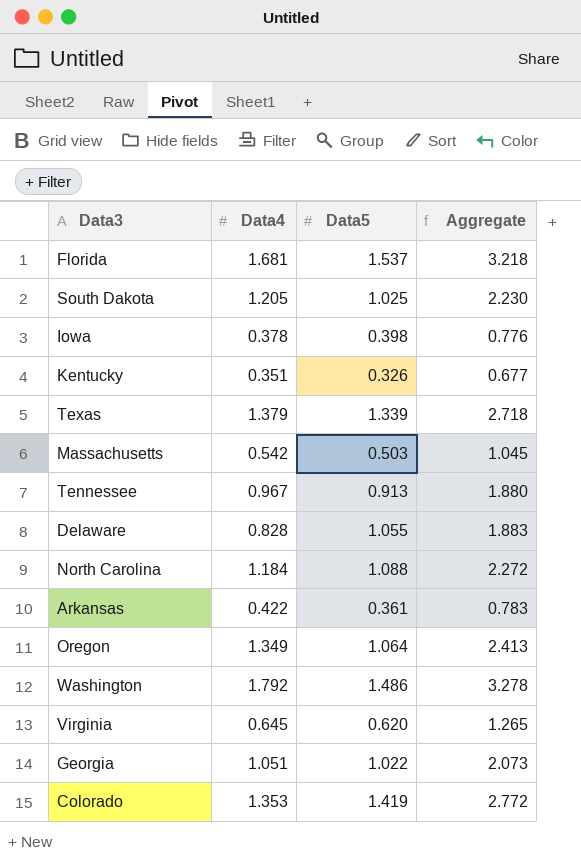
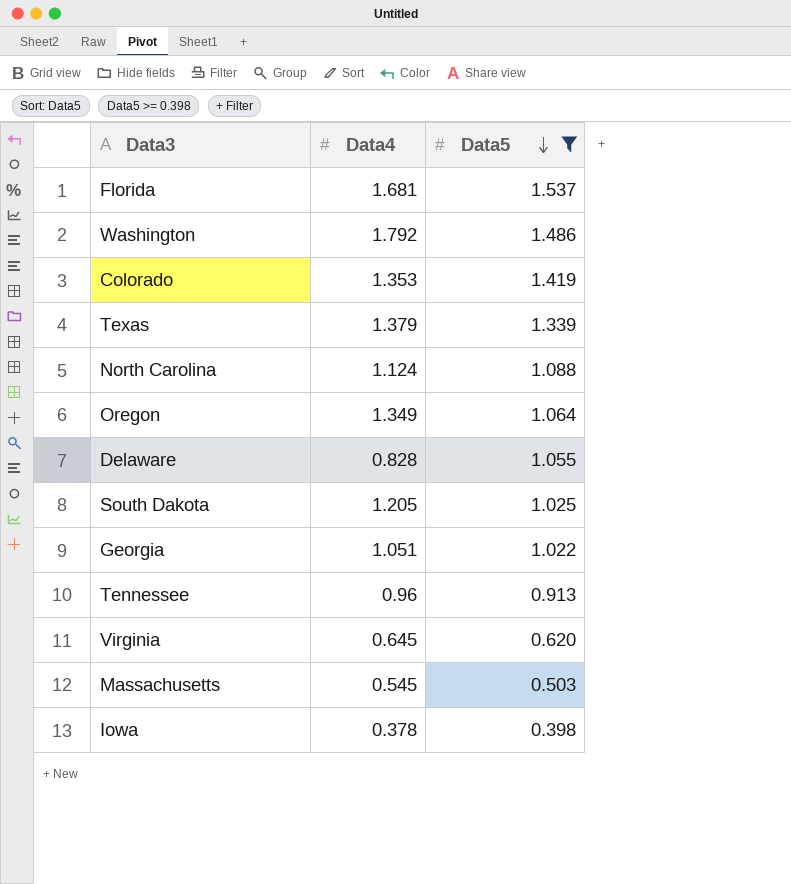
filter: none -> Data5 >= 0.398
row order: none -> Data5 descending
column Aggregate | formula: [Data4] + [Data5] -> none
North Carolina | Data4: 1.184 -> 1.124
Tennessee | Data4: 0.967 -> 0.96
Massachusetts | Data4: 0.542 -> 0.545

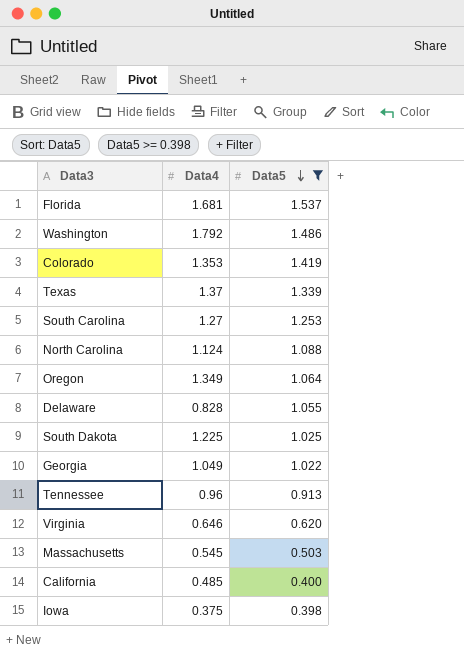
Texas | Data4: 1.379 -> 1.37
row South Carolina: none -> 1.27 | 1.253
South Dakota | Data4: 1.205 -> 1.225
Georgia | Data4: 1.051 -> 1.049
Virginia | Data4: 0.645 -> 0.646
row California: none -> 0.485 | 0.400
Iowa | Data4: 0.378 -> 0.375

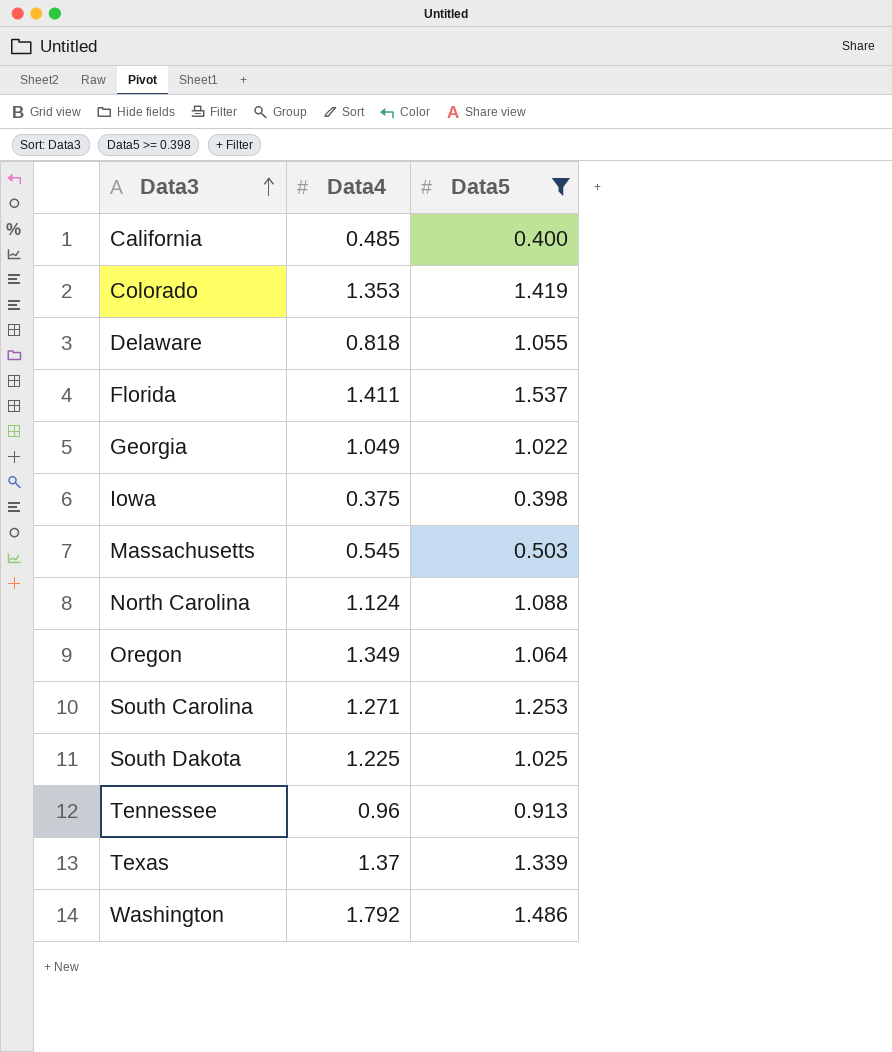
row order: Data5 descending -> Data3 ascending
row Virginia: 0.646 | 0.620 -> none
Delaware | Data4: 0.828 -> 0.818
Florida | Data4: 1.681 -> 1.411
South Carolina | Data4: 1.27 -> 1.271

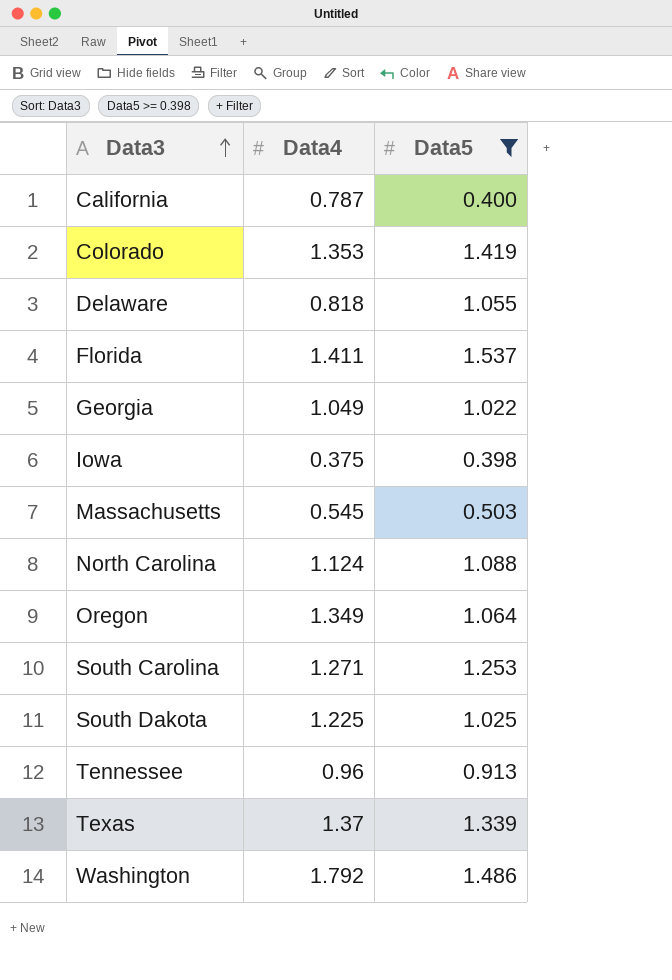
California | Data4: 0.485 -> 0.787

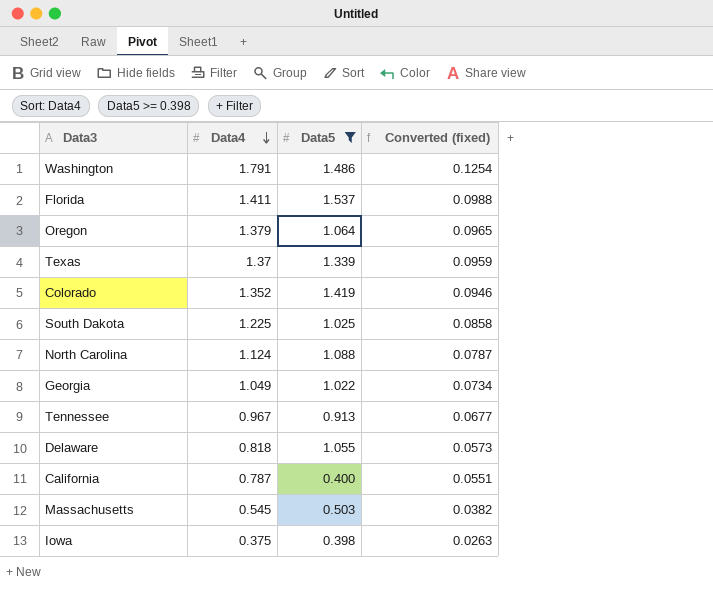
row order: Data3 ascending -> Data4 descending
column Converted (fixed) | formula: none -> [Data4] * 0.07
row South Carolina: 1.271 | 1.253 -> none
Washington | Data4: 1.792 -> 1.791
Oregon | Data4: 1.349 -> 1.379
Colorado | Data4: 1.353 -> 1.352
Tennessee | Data4: 0.96 -> 0.967

